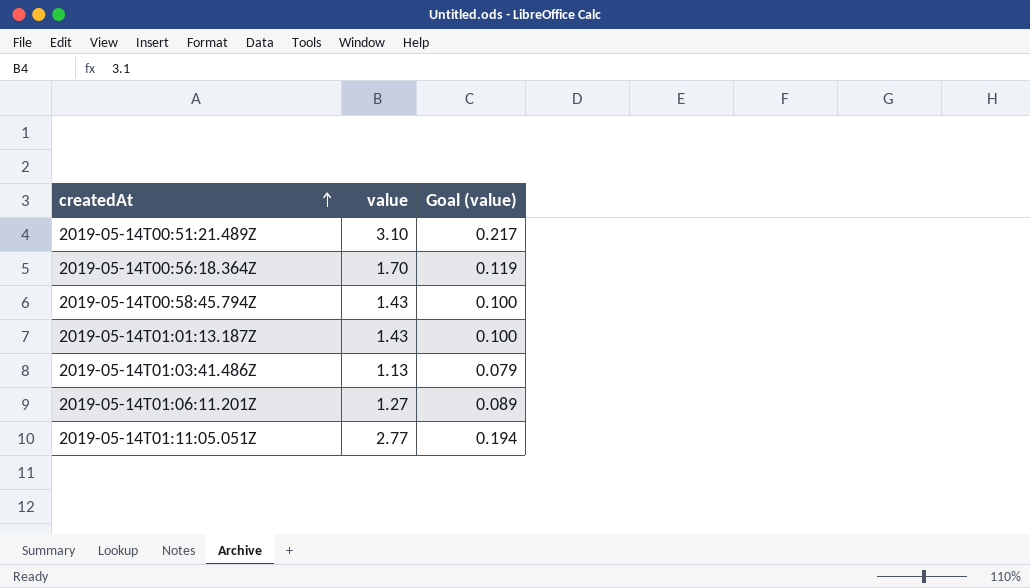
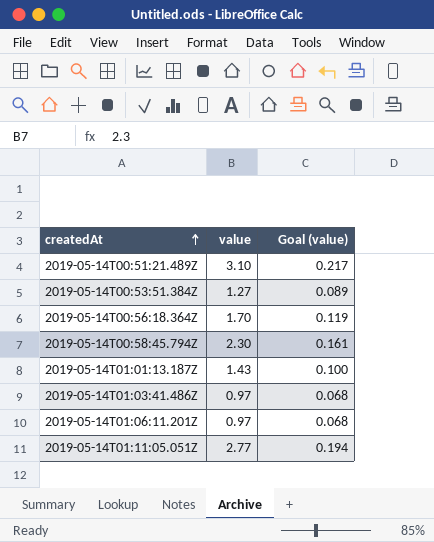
row 2019-05-14T00:53:51.384Z: none -> 1.27 | 0.089
2019-05-14T00:58:45.794Z | value: 1.43 -> 2.30
2019-05-14T00:58:45.794Z | Goal (value): 0.100 -> 0.161
2019-05-14T01:03:41.486Z | value: 1.13 -> 0.97
2019-05-14T01:03:41.486Z | Goal (value): 0.079 -> 0.068
2019-05-14T01:06:11.201Z | value: 1.27 -> 0.97
2019-05-14T01:06:11.201Z | Goal (value): 0.089 -> 0.068

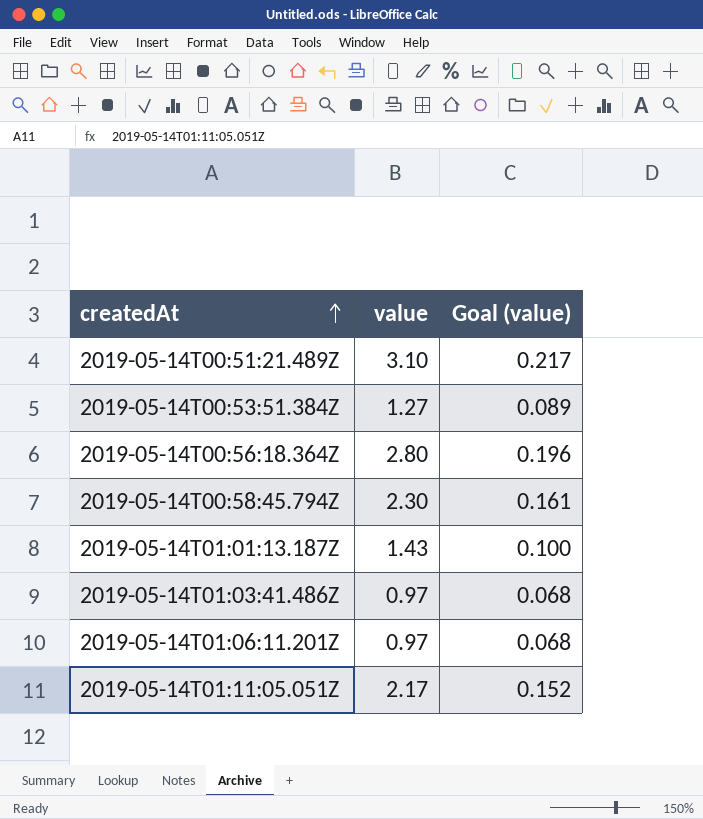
2019-05-14T00:56:18.364Z | value: 1.70 -> 2.80
2019-05-14T00:56:18.364Z | Goal (value): 0.119 -> 0.196
2019-05-14T01:11:05.051Z | value: 2.77 -> 2.17
2019-05-14T01:11:05.051Z | Goal (value): 0.194 -> 0.152

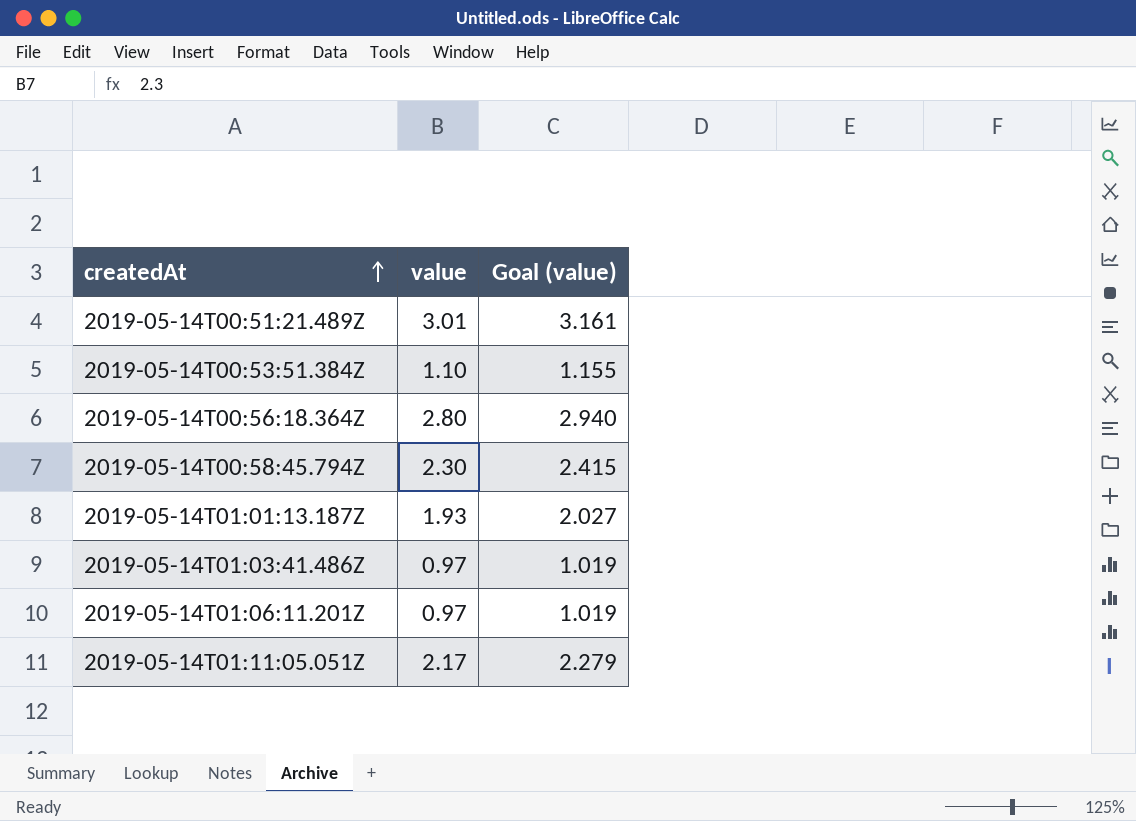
column Goal (value) | formula: [value] * 0.07 -> [value] * 1.05
2019-05-14T00:51:21.489Z | value: 3.10 -> 3.01
2019-05-14T00:53:51.384Z | value: 1.27 -> 1.10
2019-05-14T01:01:13.187Z | value: 1.43 -> 1.93

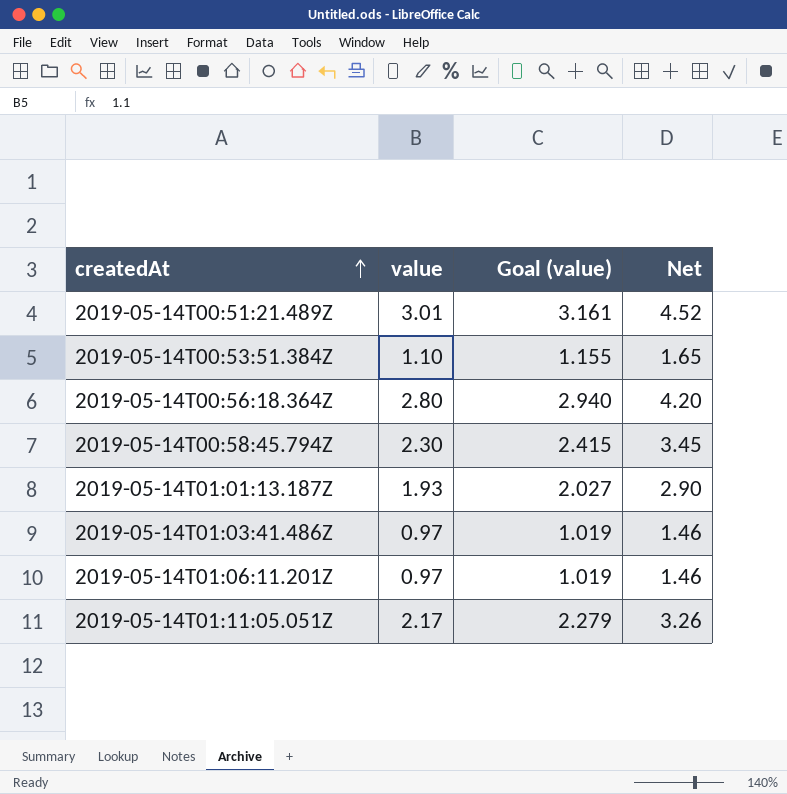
column Net | formula: none -> [value] * 1.5

